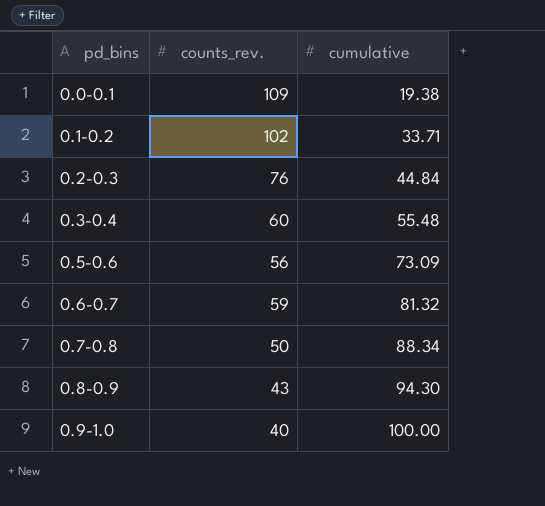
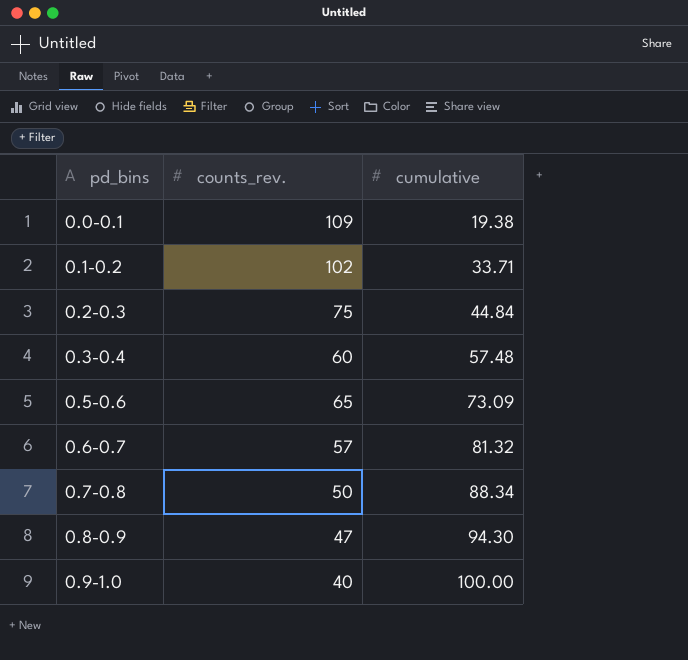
0.2-0.3 | counts_rev.: 76 -> 75
0.3-0.4 | cumulative: 55.48 -> 57.48
0.5-0.6 | counts_rev.: 56 -> 65
0.6-0.7 | counts_rev.: 59 -> 57
0.8-0.9 | counts_rev.: 43 -> 47

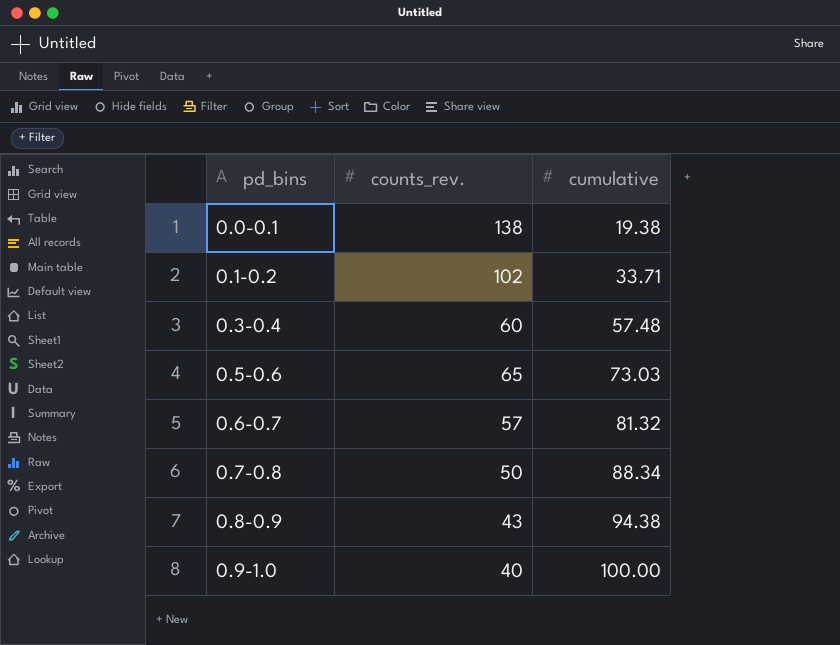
row 0.2-0.3: 75 | 44.84 -> none
0.0-0.1 | counts_rev.: 109 -> 138
0.5-0.6 | cumulative: 73.09 -> 73.03
0.8-0.9 | counts_rev.: 47 -> 43
0.8-0.9 | cumulative: 94.30 -> 94.38

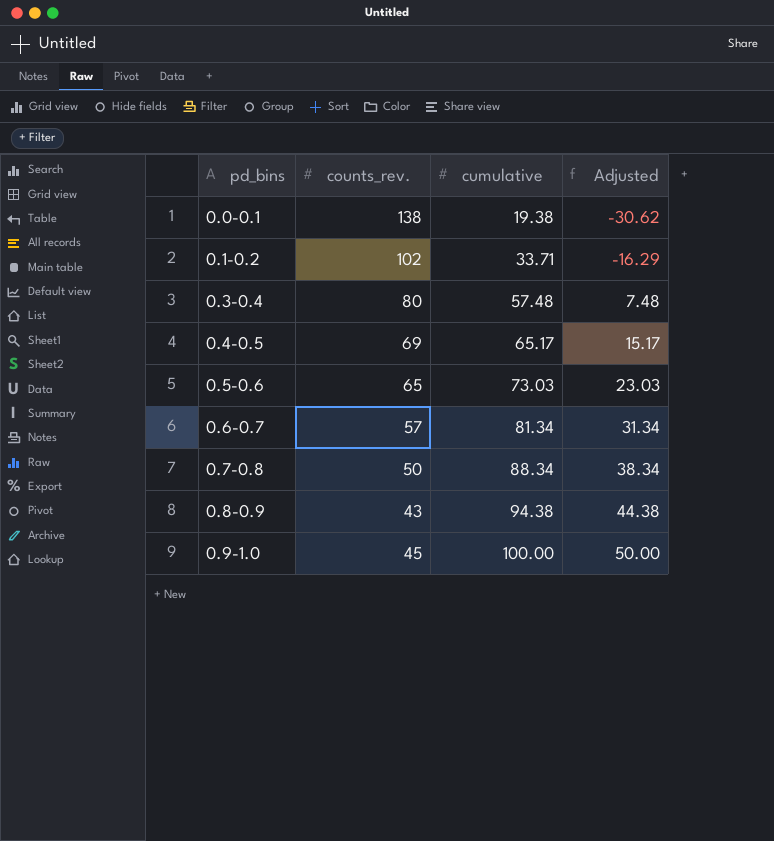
column Adjusted | formula: none -> [cumulative] - 50
0.3-0.4 | counts_rev.: 60 -> 80
row 0.4-0.5: none -> 69 | 65.17 | 15.17
0.6-0.7 | cumulative: 81.32 -> 81.34
0.9-1.0 | counts_rev.: 40 -> 45

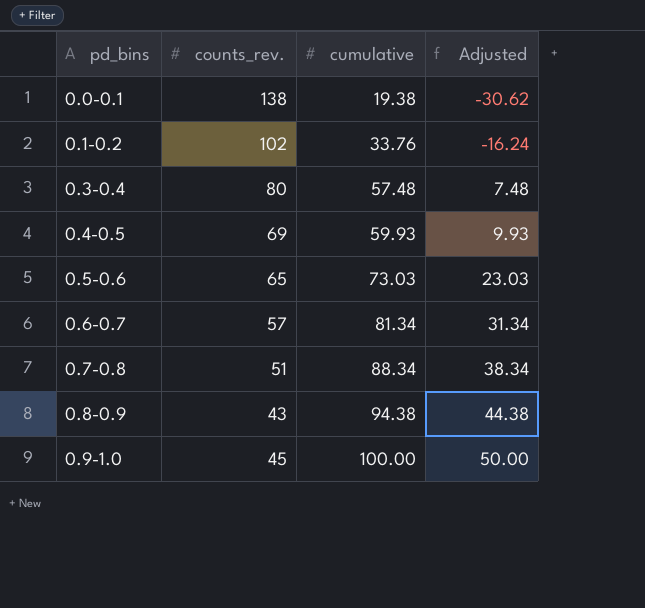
0.1-0.2 | cumulative: 33.71 -> 33.76
0.1-0.2 | Adjusted: -16.29 -> -16.24
0.4-0.5 | cumulative: 65.17 -> 59.93
0.4-0.5 | Adjusted: 15.17 -> 9.93
0.7-0.8 | counts_rev.: 50 -> 51

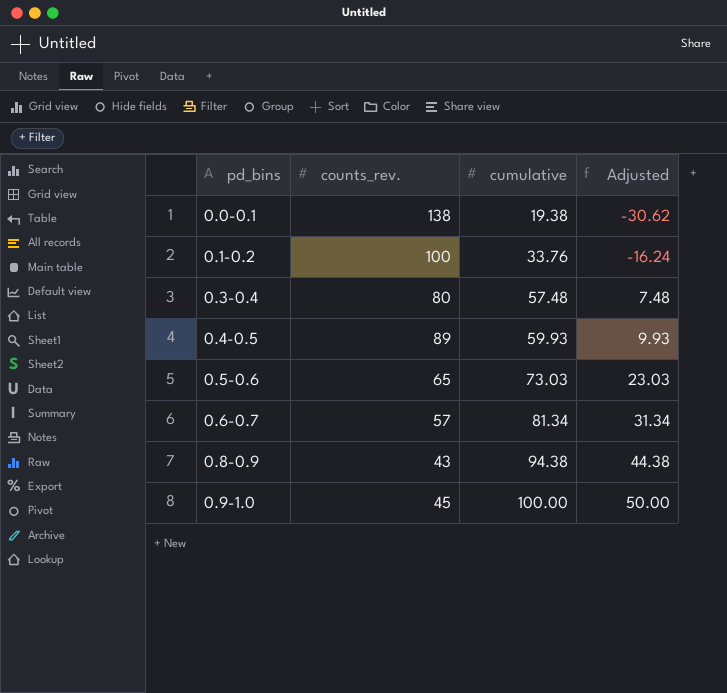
row 0.7-0.8: 51 | 88.34 | 38.34 -> none
0.1-0.2 | counts_rev.: 102 -> 100
0.4-0.5 | counts_rev.: 69 -> 89

